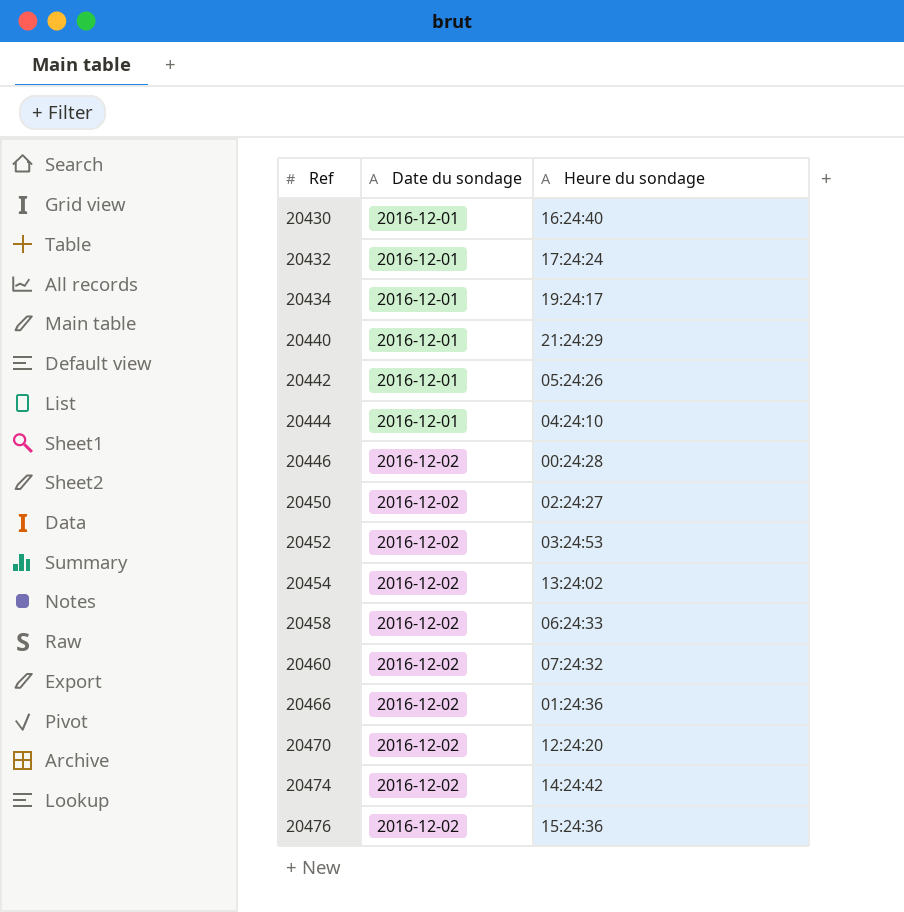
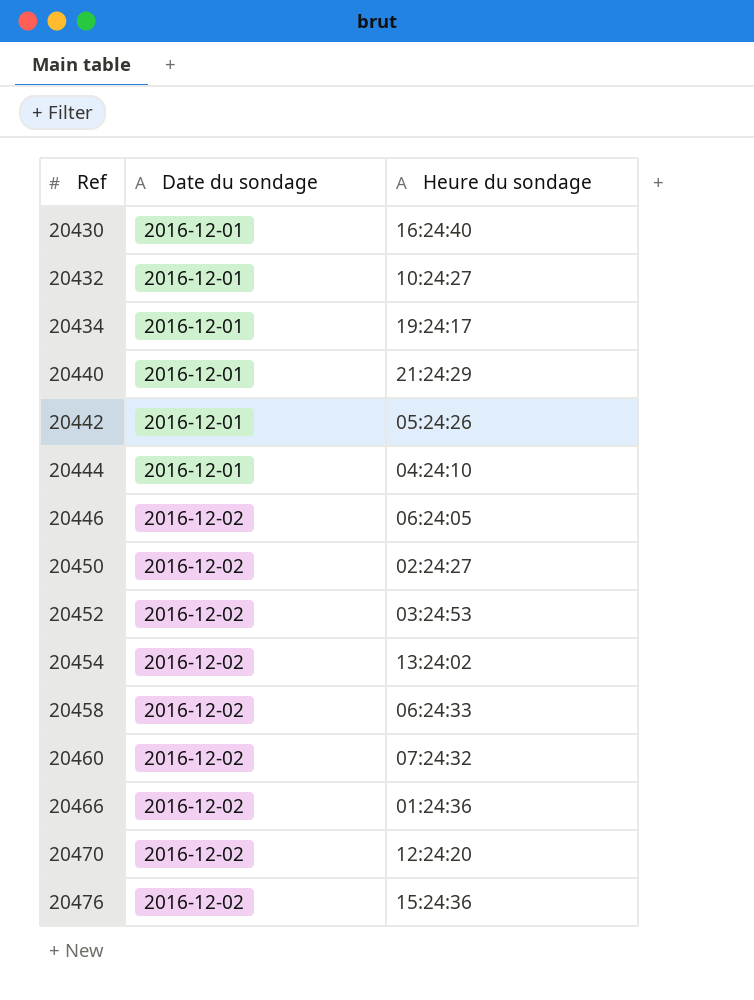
row 20474: 2016-12-02 | 14:24:42 -> none
20432 | Heure du sondage: 17:24:24 -> 10:24:27
20446 | Heure du sondage: 00:24:28 -> 06:24:05

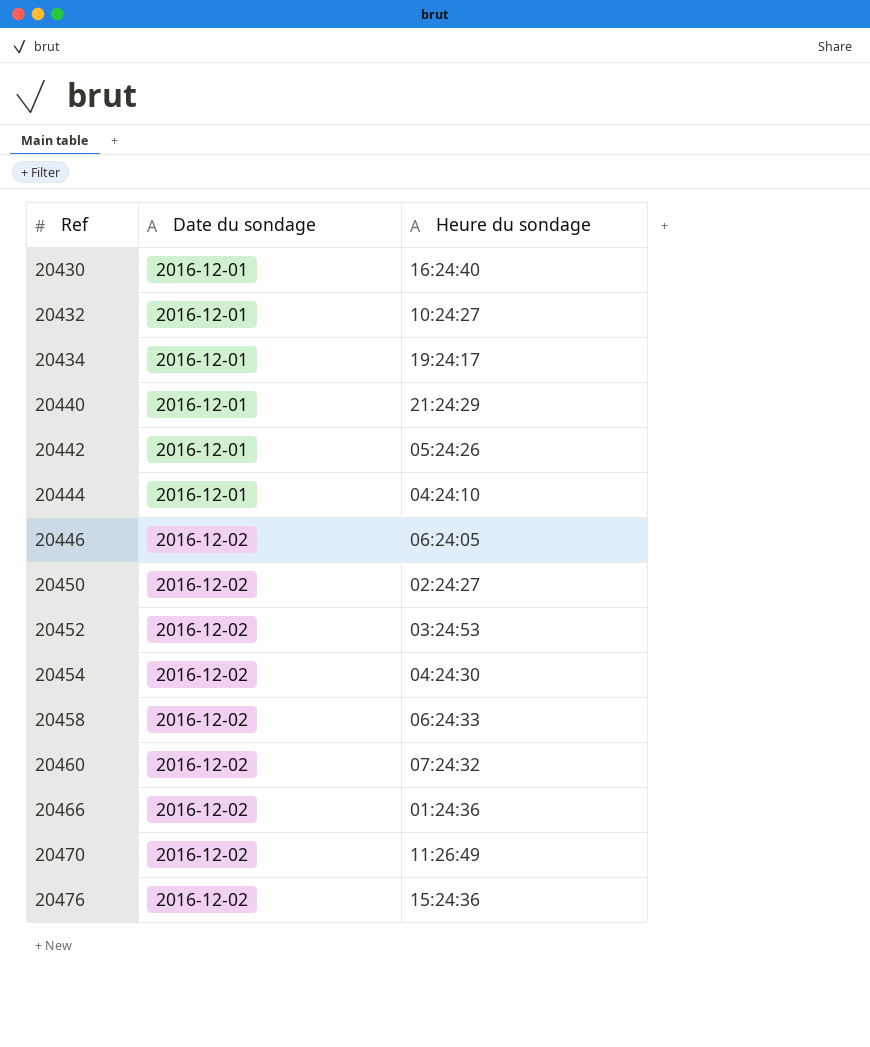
20454 | Heure du sondage: 13:24:02 -> 04:24:30
20470 | Heure du sondage: 12:24:20 -> 11:26:49

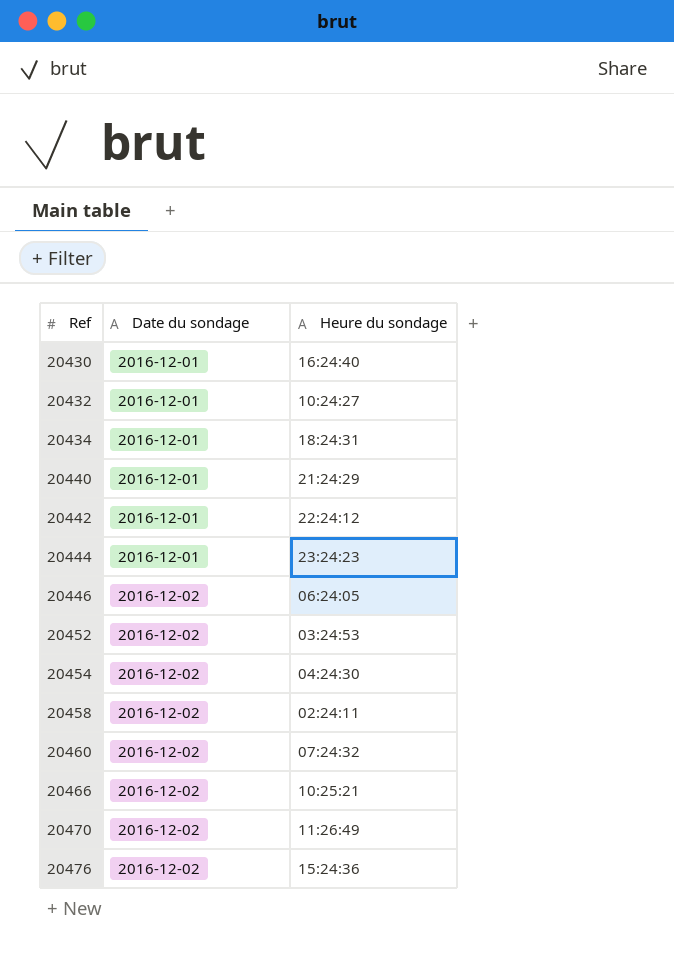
row 20450: 2016-12-02 | 02:24:27 -> none
20434 | Heure du sondage: 19:24:17 -> 18:24:31
20442 | Heure du sondage: 05:24:26 -> 22:24:12
20444 | Heure du sondage: 04:24:10 -> 23:24:23
20458 | Heure du sondage: 06:24:33 -> 02:24:11
20466 | Heure du sondage: 01:24:36 -> 10:25:21

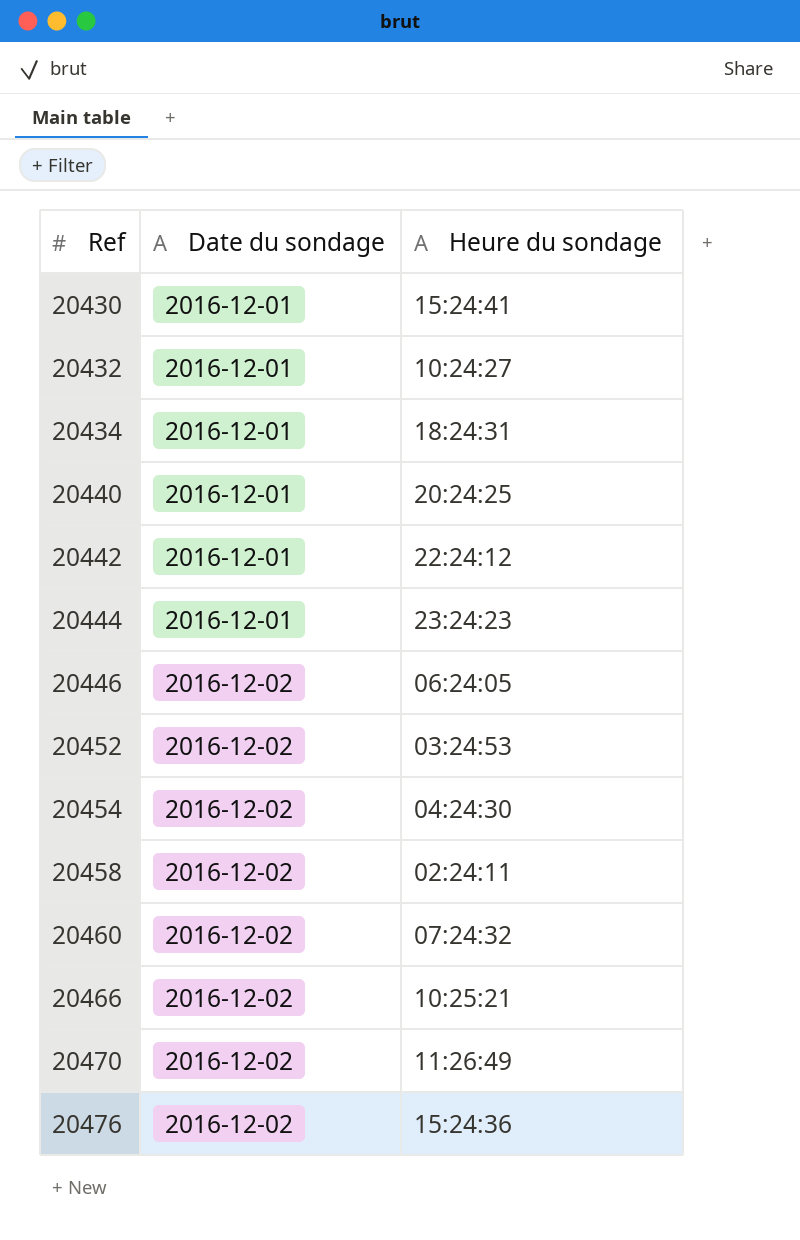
20430 | Heure du sondage: 16:24:40 -> 15:24:41
20440 | Heure du sondage: 21:24:29 -> 20:24:25

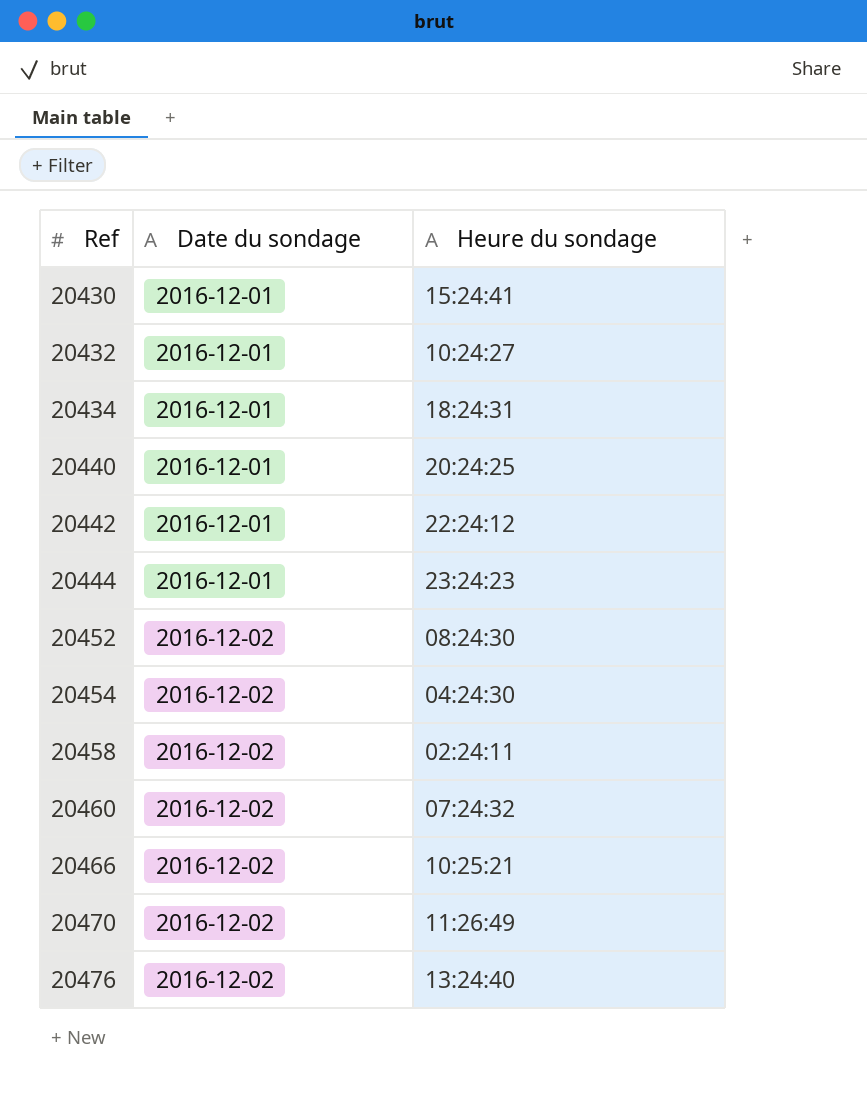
row 20446: 2016-12-02 | 06:24:05 -> none
20452 | Heure du sondage: 03:24:53 -> 08:24:30
20476 | Heure du sondage: 15:24:36 -> 13:24:40

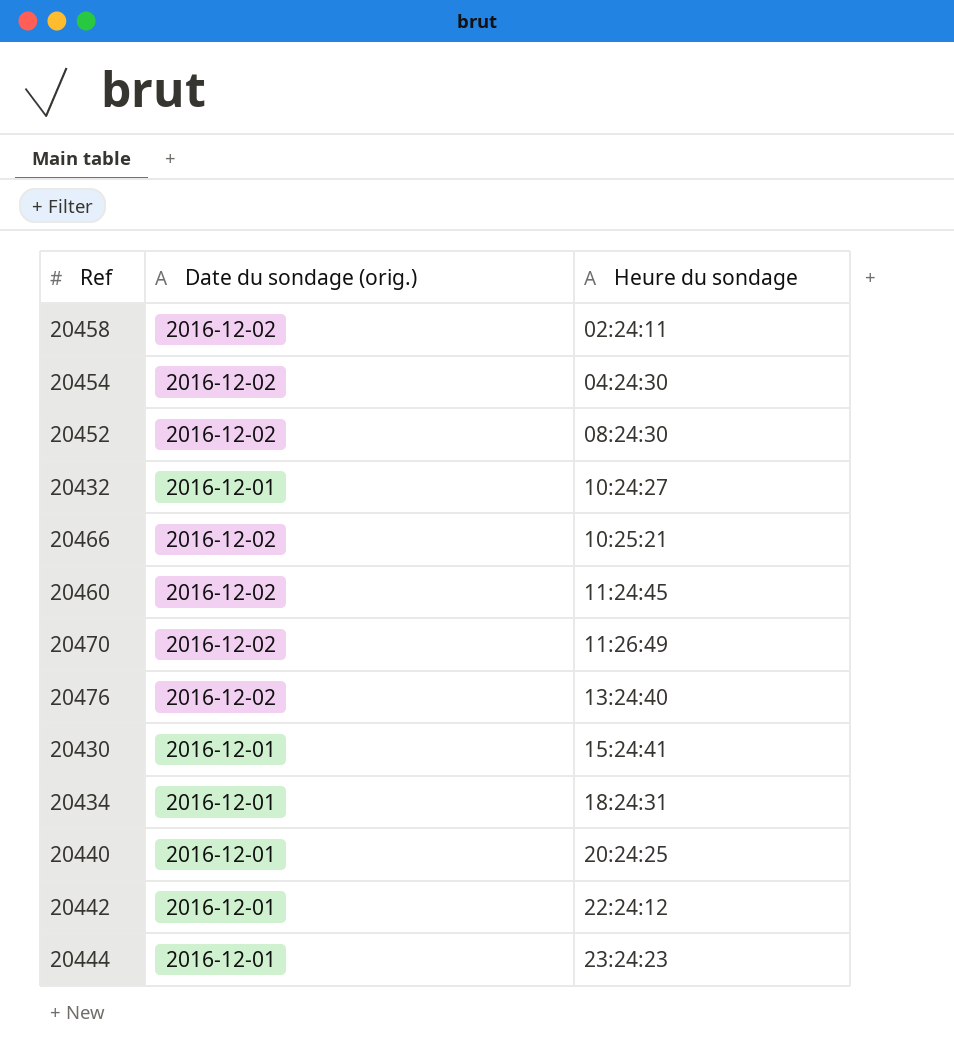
row order: Ref ascending -> Heure du sondage ascending
column name: Date du sondage -> Date du sondage (orig.)
20460 | Heure du sondage: 07:24:32 -> 11:24:45

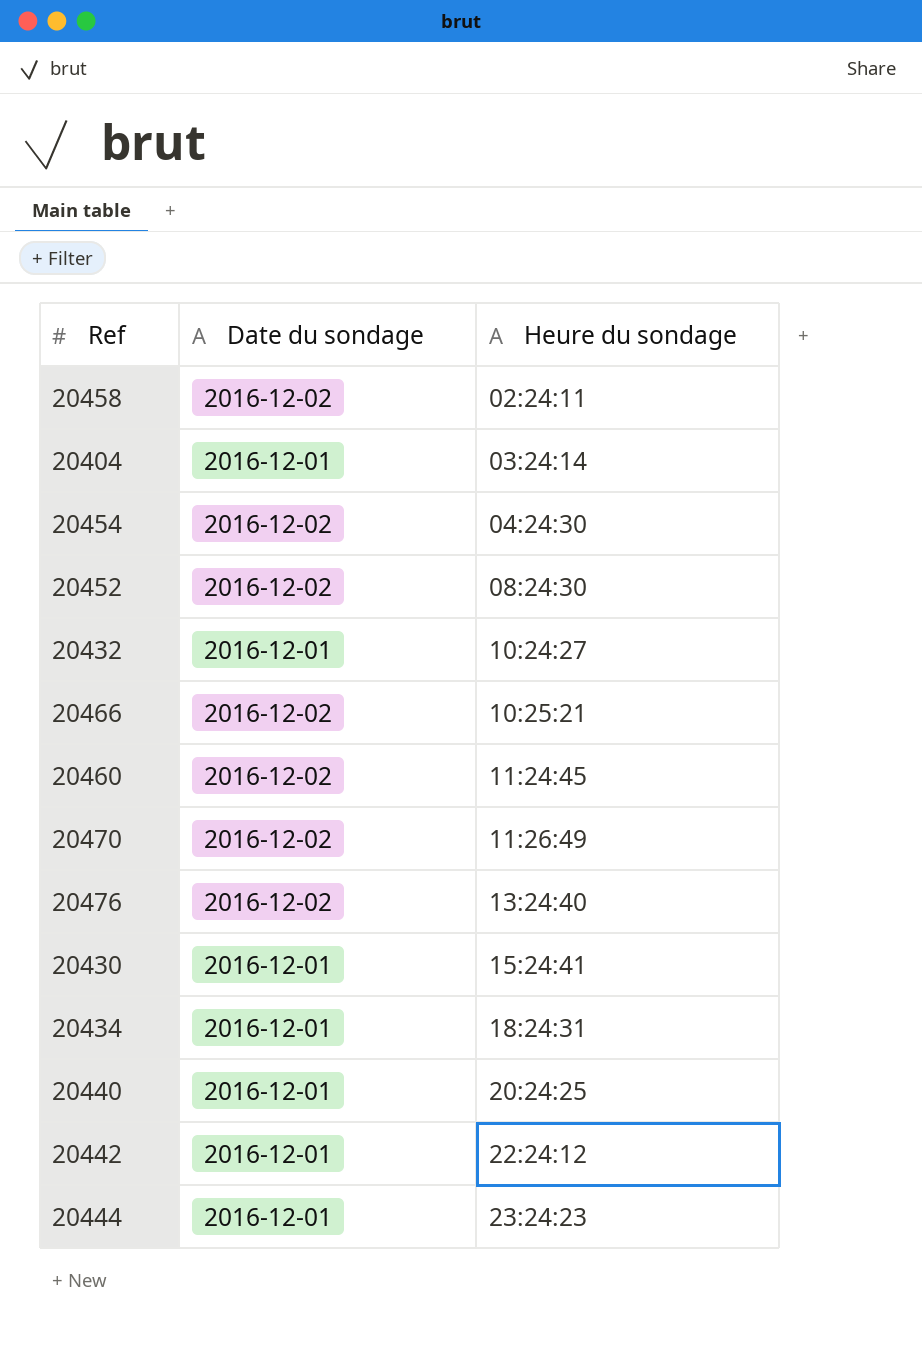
column name: Date du sondage (orig.) -> Date du sondage
row 20404: none -> 2016-12-01 | 03:24:14

